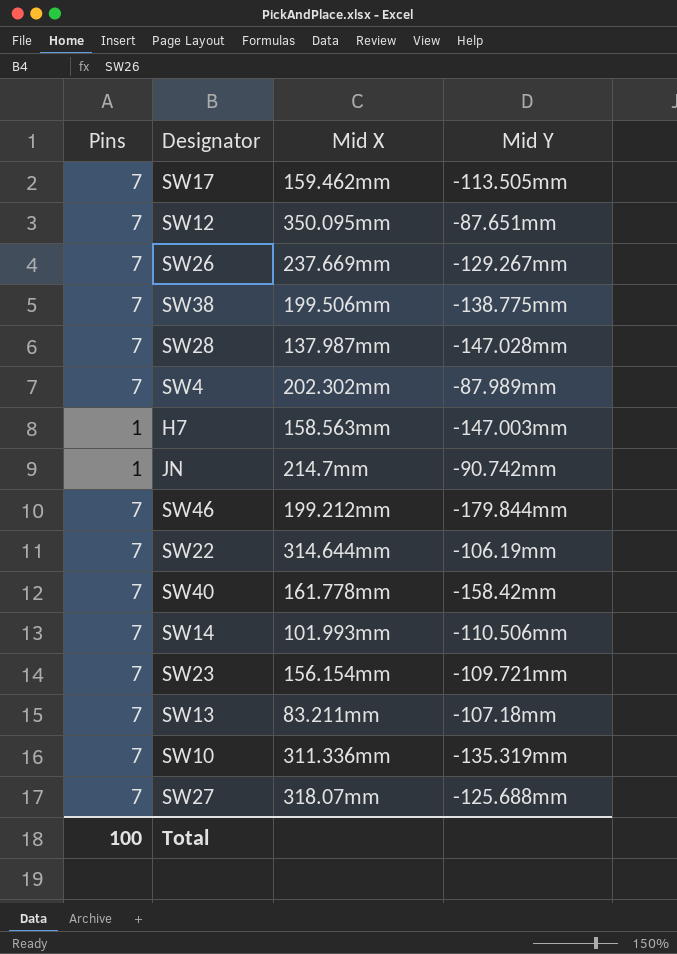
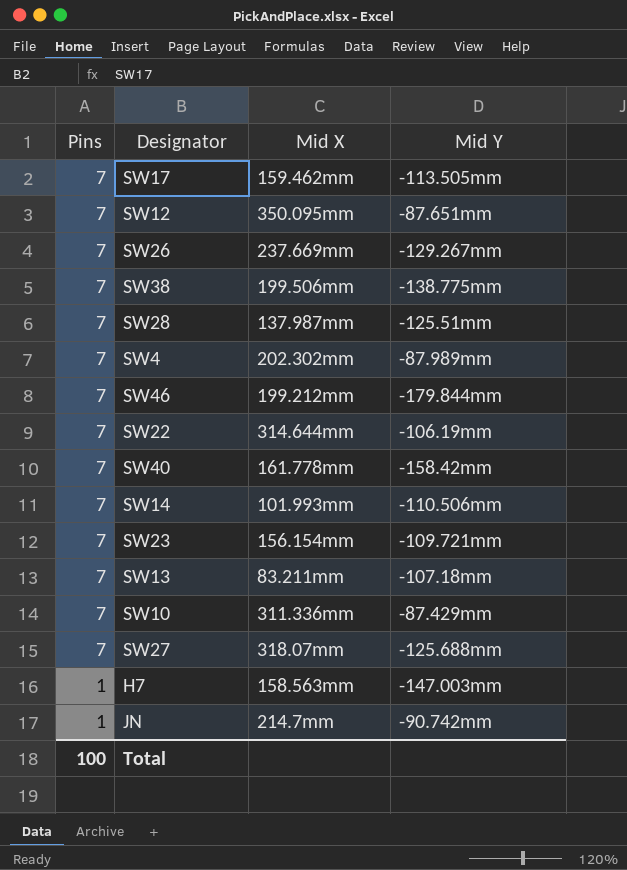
row order: none -> Pins descending
SW28 | Mid Y: -147.028mm -> -125.51mm
SW10 | Mid Y: -135.319mm -> -87.429mm

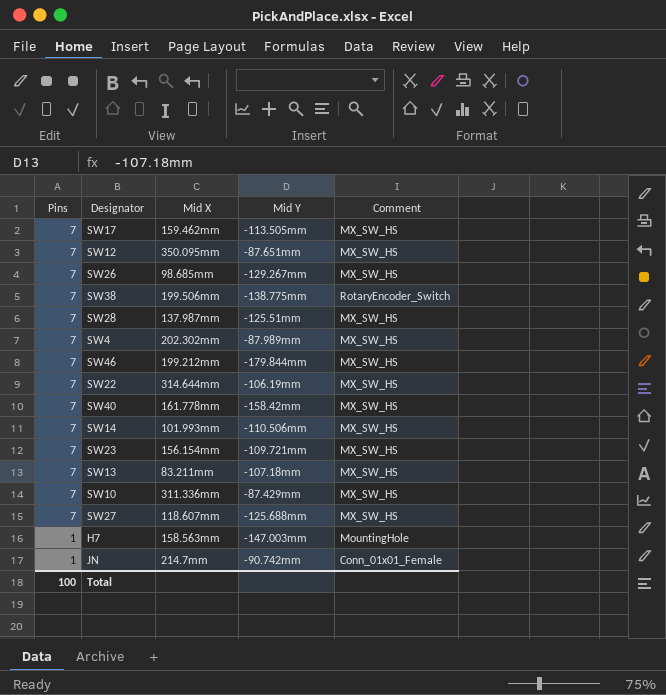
column Comment | position: none -> 5
SW26 | Mid X: 237.669mm -> 98.685mm
SW27 | Mid X: 318.07mm -> 118.607mm

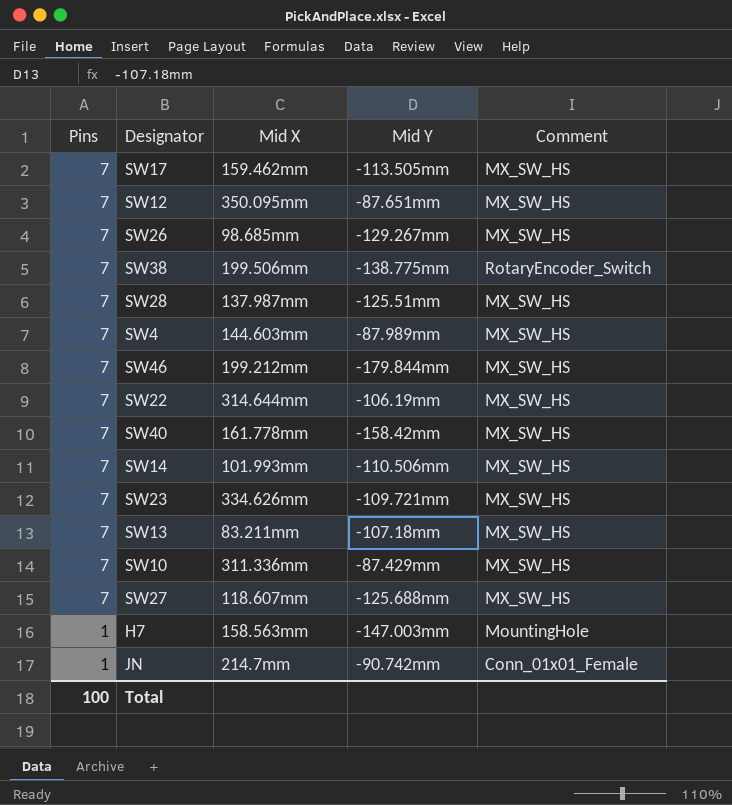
SW4 | Mid X: 202.302mm -> 144.603mm
SW23 | Mid X: 156.154mm -> 334.626mm

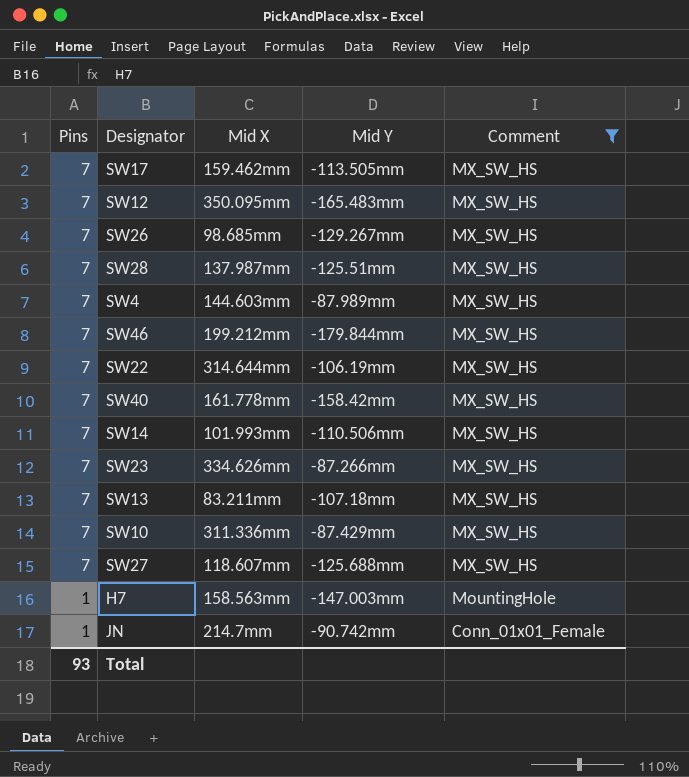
filter: none -> Comment != RotaryEncoder_Switch
SW12 | Mid Y: -87.651mm -> -165.483mm
SW23 | Mid Y: -109.721mm -> -87.266mm
Total | Pins: 100 -> 93

